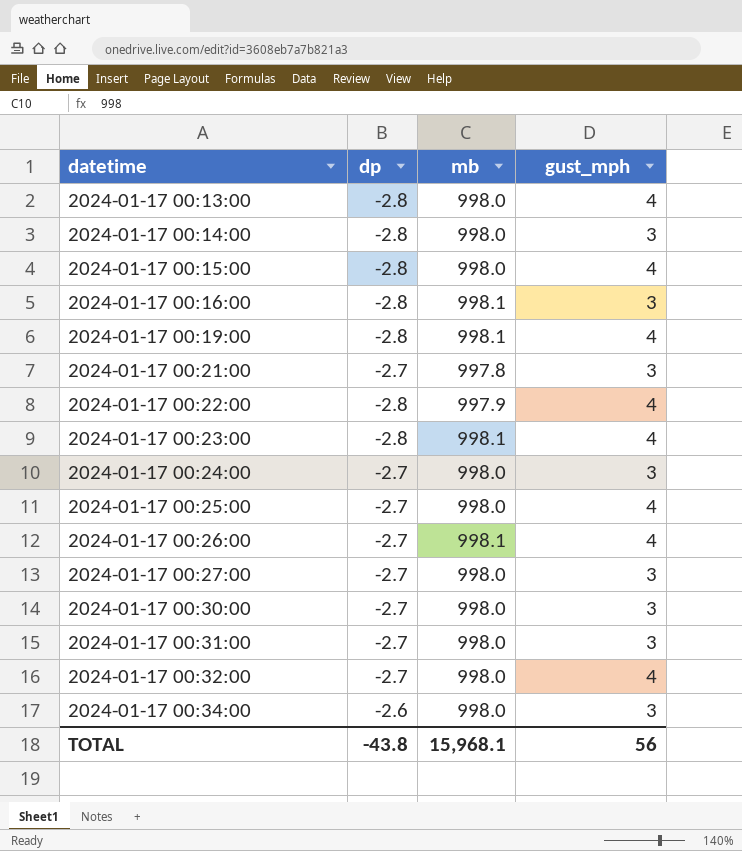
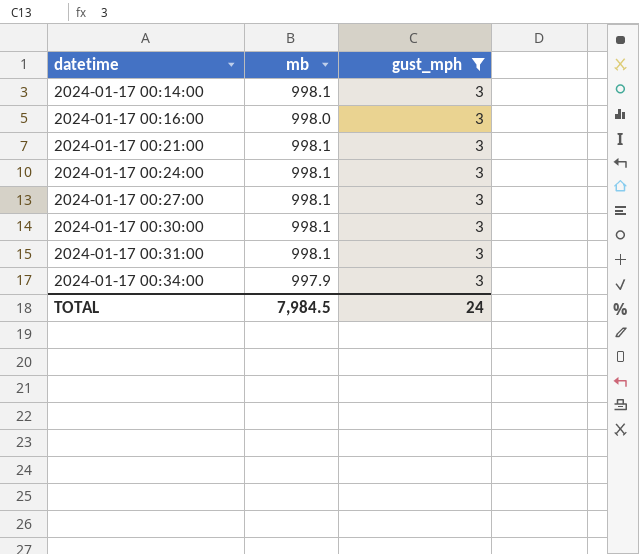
filter: none -> gust_mph = 3
column dp | position: 2 -> none
2024-01-17 00:14:00 | mb: 998.0 -> 998.1
2024-01-17 00:16:00 | mb: 998.1 -> 998.0
2024-01-17 00:21:00 | mb: 997.8 -> 998.1
2024-01-17 00:24:00 | mb: 998.0 -> 998.1
2024-01-17 00:27:00 | mb: 998.0 -> 998.1
2024-01-17 00:30:00 | mb: 998.0 -> 998.1
2024-01-17 00:31:00 | mb: 998.0 -> 998.1
2024-01-17 00:34:00 | mb: 998.0 -> 997.9
TOTAL | mb: 15,968.1 -> 7,984.5
TOTAL | gust_mph: 56 -> 24

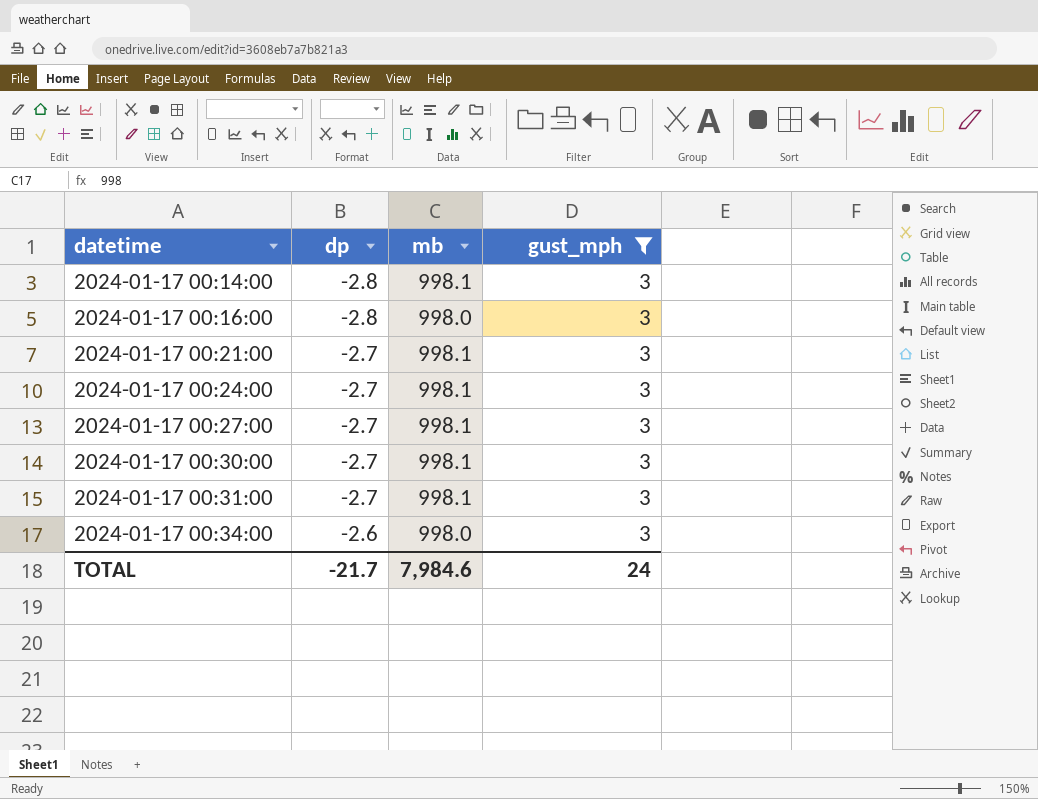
column dp | position: none -> 2
2024-01-17 00:34:00 | mb: 997.9 -> 998.0
TOTAL | mb: 7,984.5 -> 7,984.6

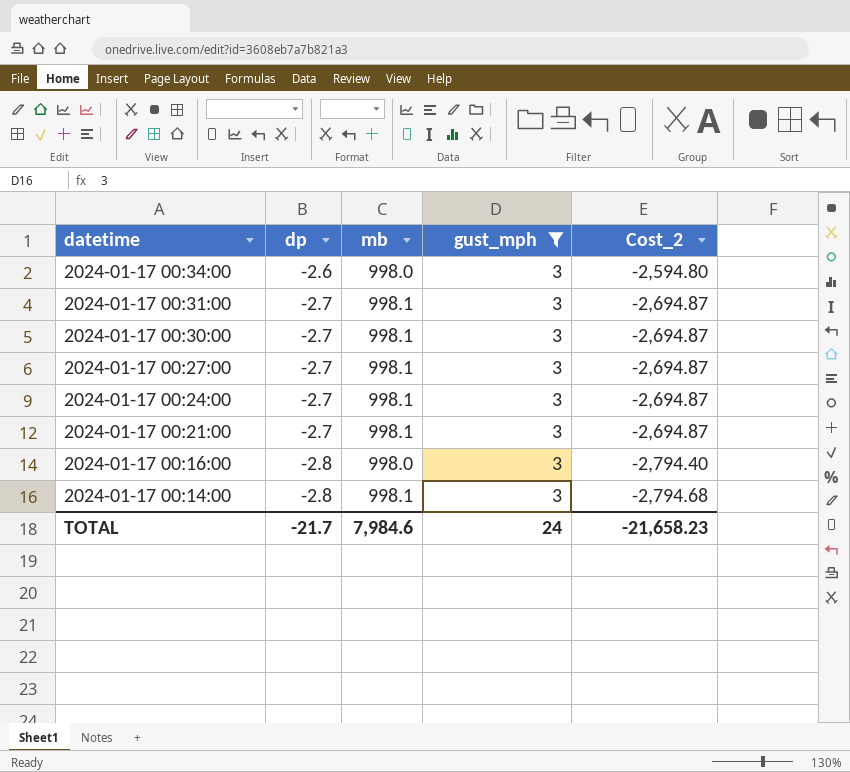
row order: datetime ascending -> datetime descending
column Cost_2 | formula: none -> [dp] * [mb]

